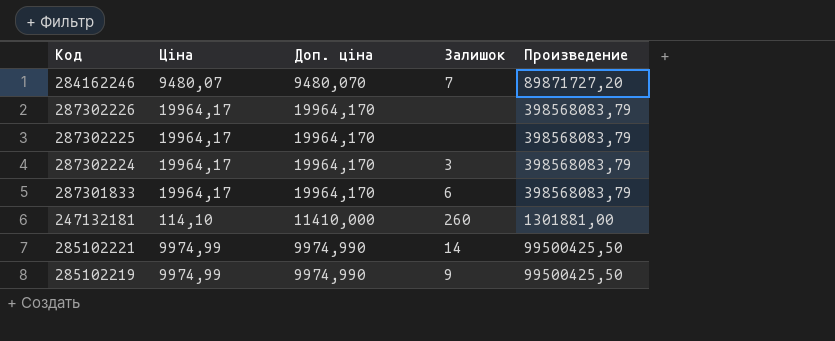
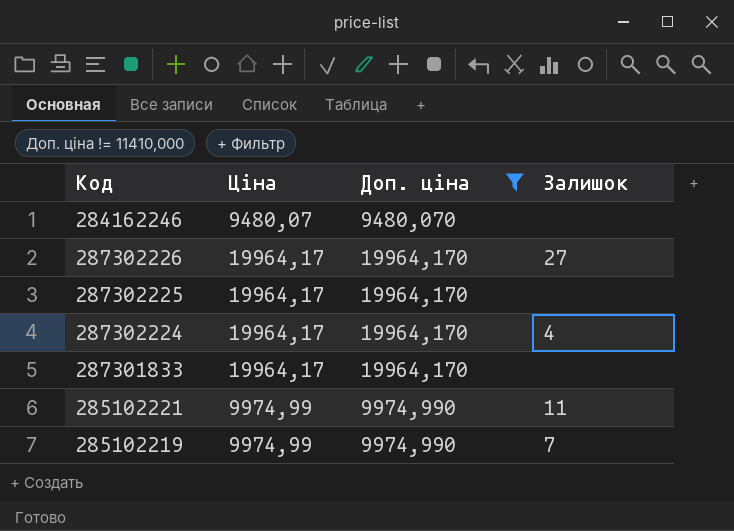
filter: none -> Доп. ціна != 11410,000
column Произведение | formula: [Ціна] * [Доп. ціна] -> none
284162246 | Залишок: 7 -> none
287302226 | Залишок: none -> 27
287302224 | Залишок: 3 -> 4
287301833 | Залишок: 6 -> none
285102221 | Залишок: 14 -> 11
285102219 | Залишок: 9 -> 7

